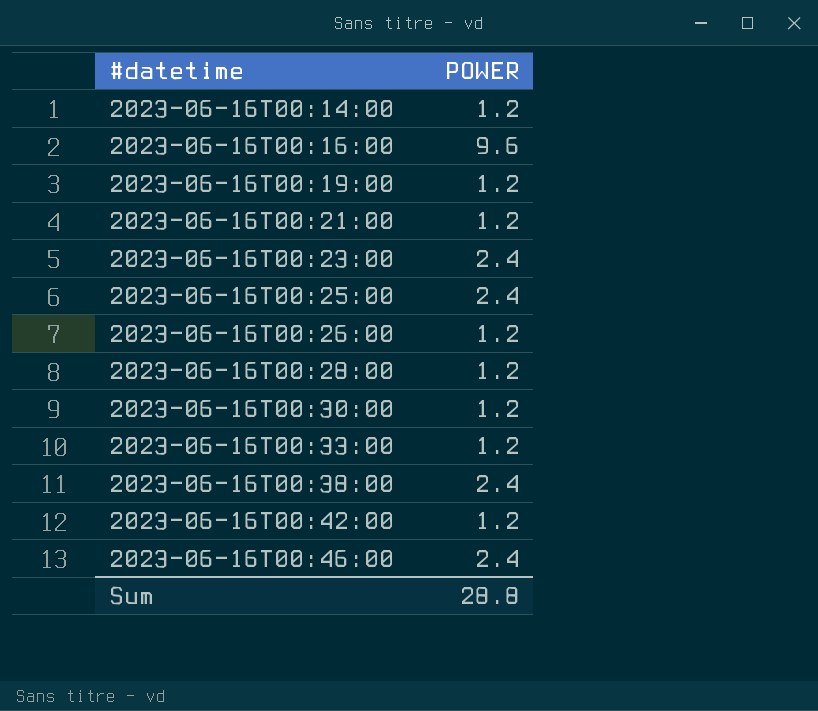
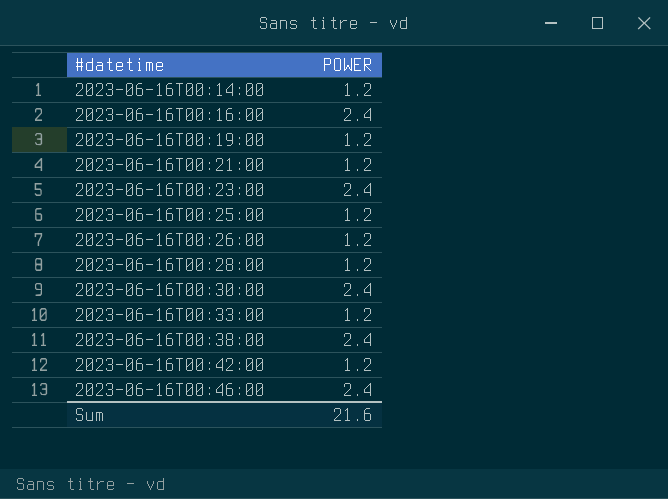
2023-06-16T00:16:00 | POWER: 9.6 -> 2.4
2023-06-16T00:25:00 | POWER: 2.4 -> 1.2
2023-06-16T00:30:00 | POWER: 1.2 -> 2.4
Sum | POWER: 28.8 -> 21.6

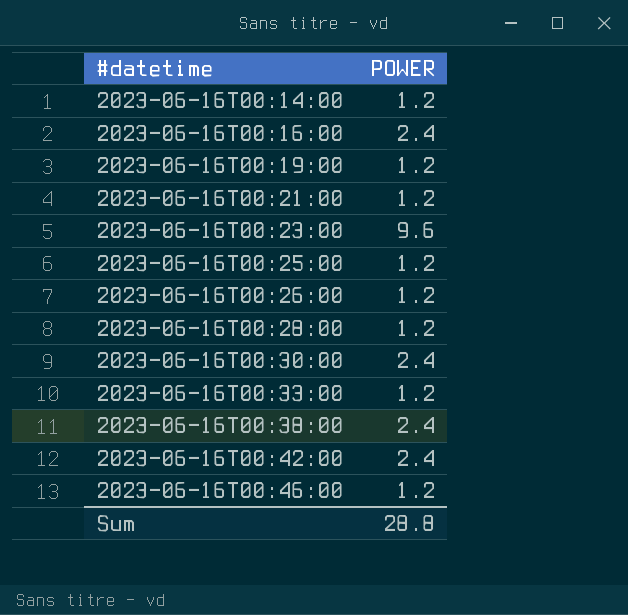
2023-06-16T00:23:00 | POWER: 2.4 -> 9.6
2023-06-16T00:42:00 | POWER: 1.2 -> 2.4
2023-06-16T00:46:00 | POWER: 2.4 -> 1.2
Sum | POWER: 21.6 -> 28.8

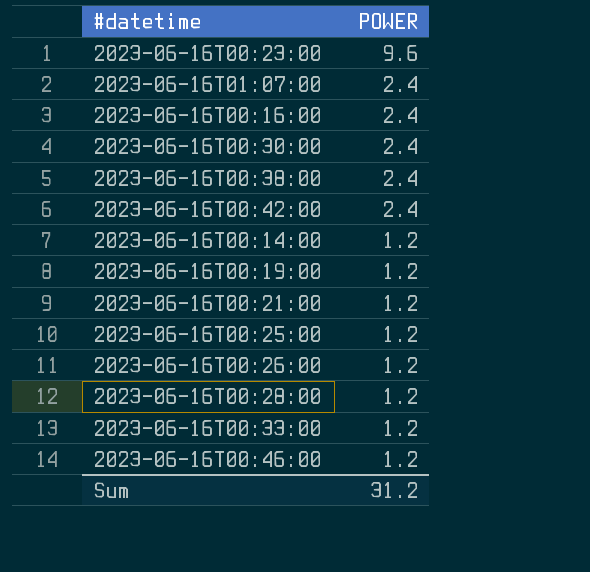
row order: #datetime ascending -> POWER descending
row 2023-06-16T01:07:00: none -> 2.4
Sum | POWER: 28.8 -> 31.2

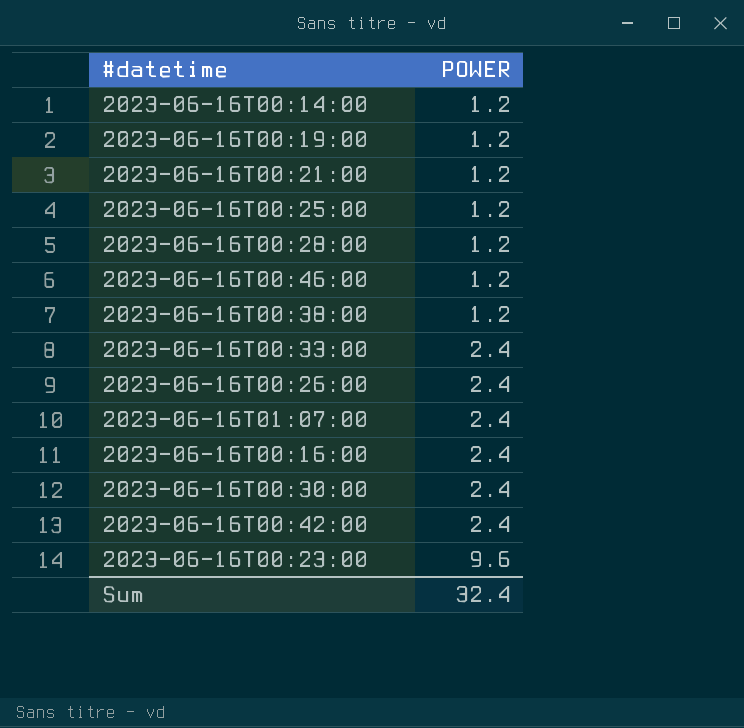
row order: POWER descending -> POWER ascending
2023-06-16T00:38:00 | POWER: 2.4 -> 1.2
2023-06-16T00:33:00 | POWER: 1.2 -> 2.4
2023-06-16T00:26:00 | POWER: 1.2 -> 2.4
Sum | POWER: 31.2 -> 32.4

